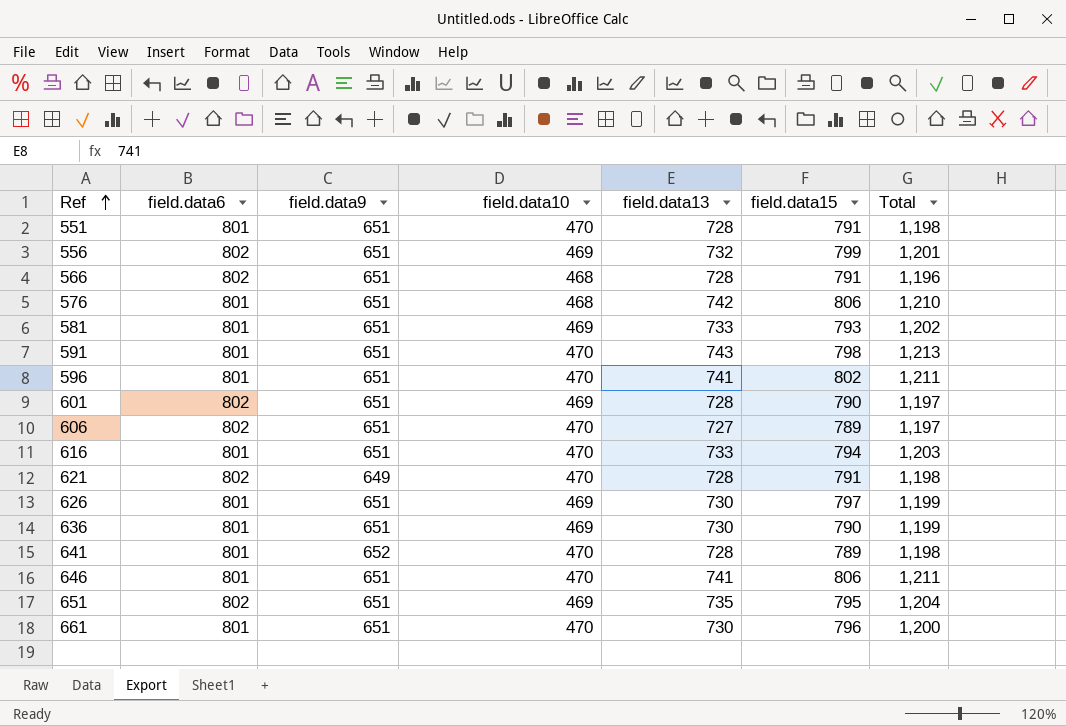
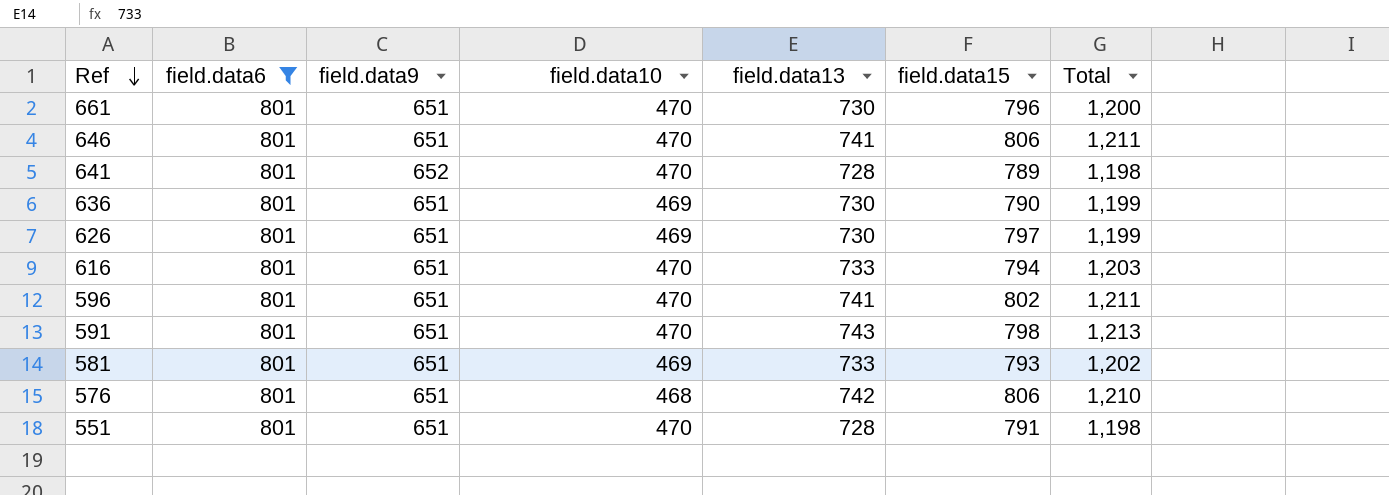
filter: none -> field.data6 = 801
row order: Ref ascending -> Ref descending

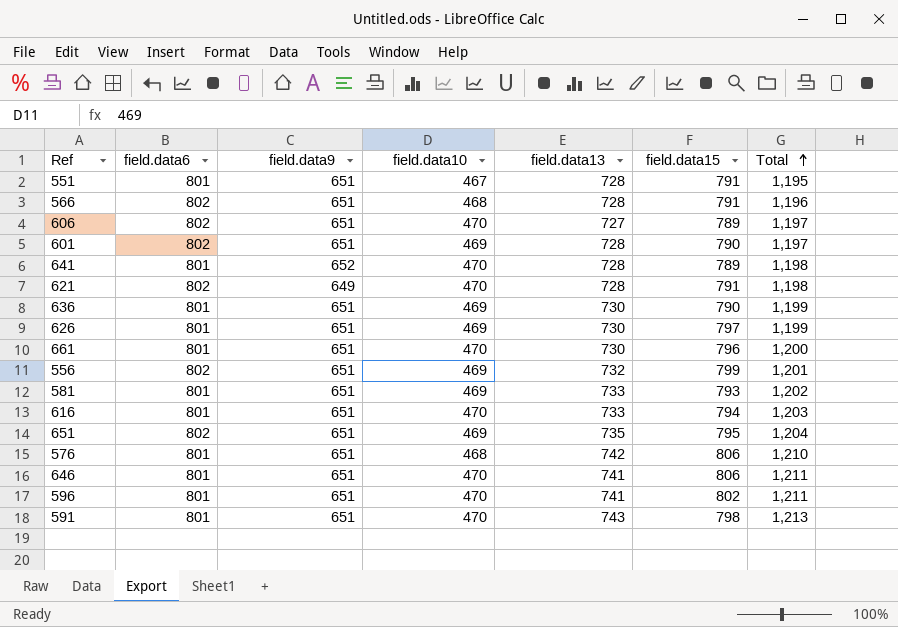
filter: field.data6 = 801 -> none
row order: Ref descending -> Total ascending
551 | field.data10: 470 -> 467
551 | Total: 1,198 -> 1,195

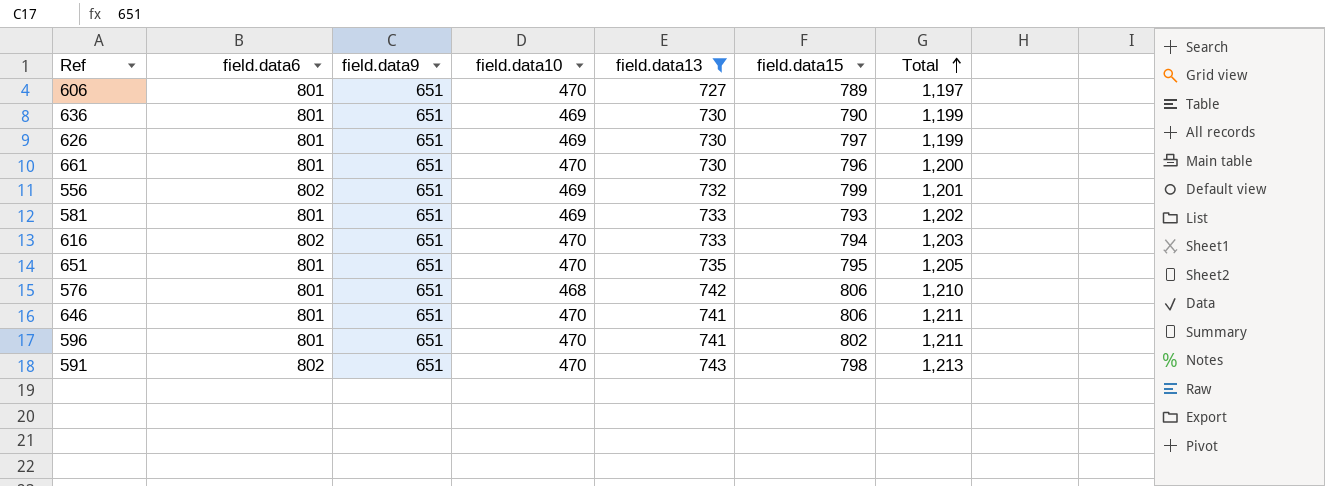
filter: none -> field.data13 != 728
606 | field.data6: 802 -> 801
616 | field.data6: 801 -> 802
651 | field.data6: 802 -> 801
651 | field.data10: 469 -> 470
651 | Total: 1,204 -> 1,205
591 | field.data6: 801 -> 802

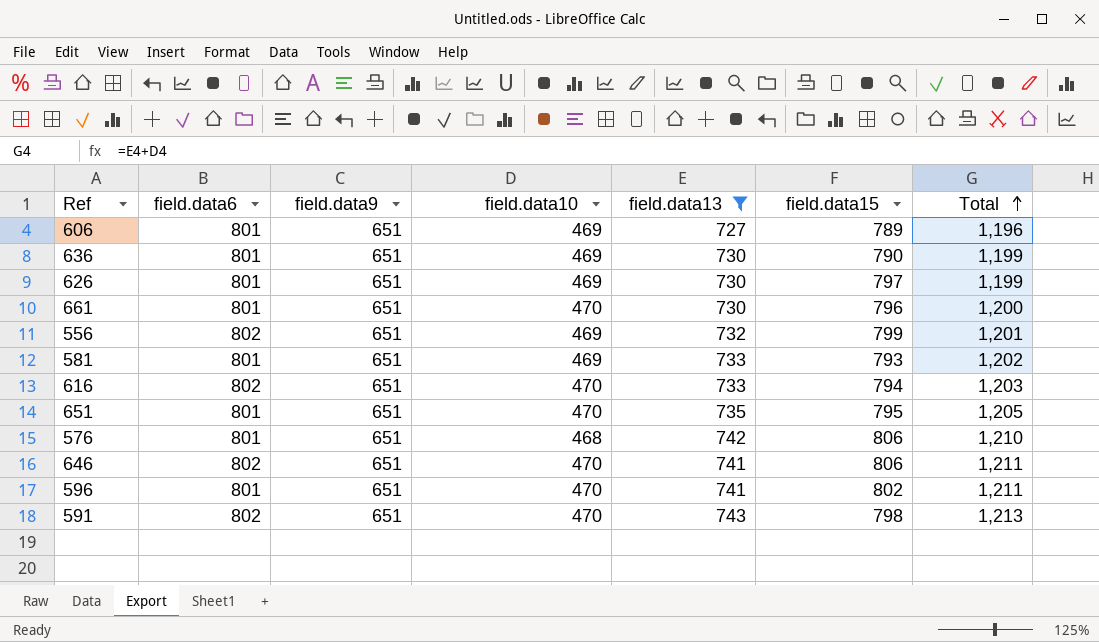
606 | field.data10: 470 -> 469
606 | Total: 1,197 -> 1,196
646 | field.data6: 801 -> 802

